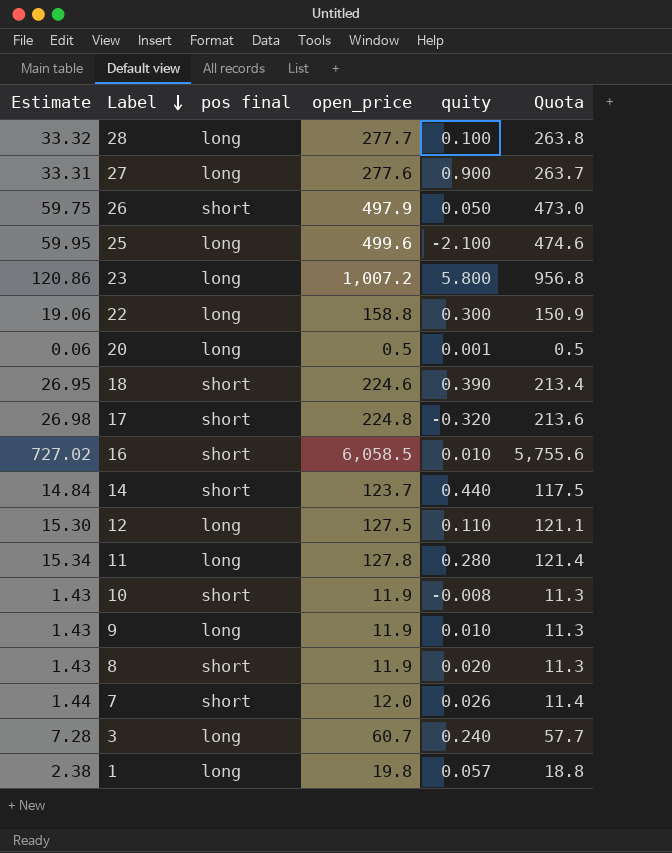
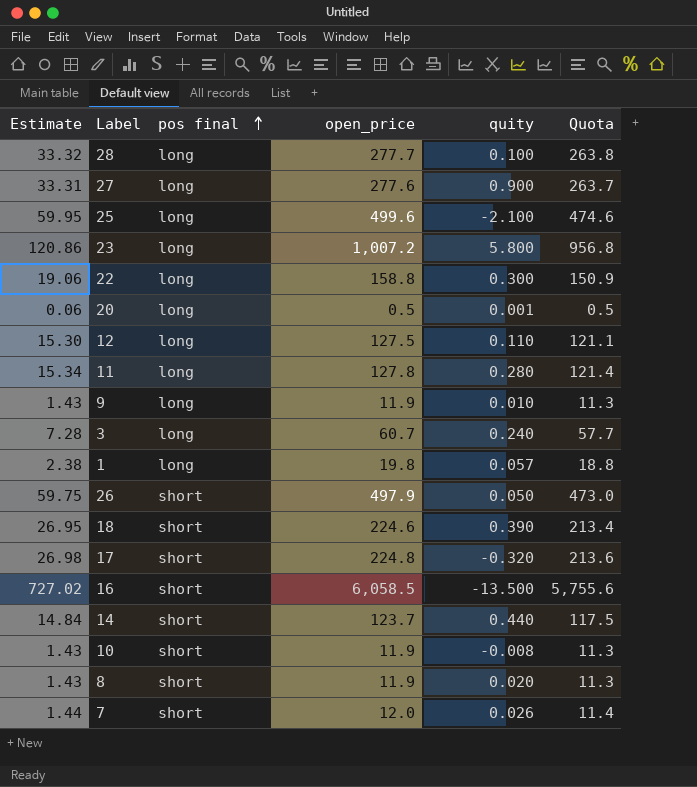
row order: Label descending -> pos final ascending
16 | quity: 0.010 -> -13.500

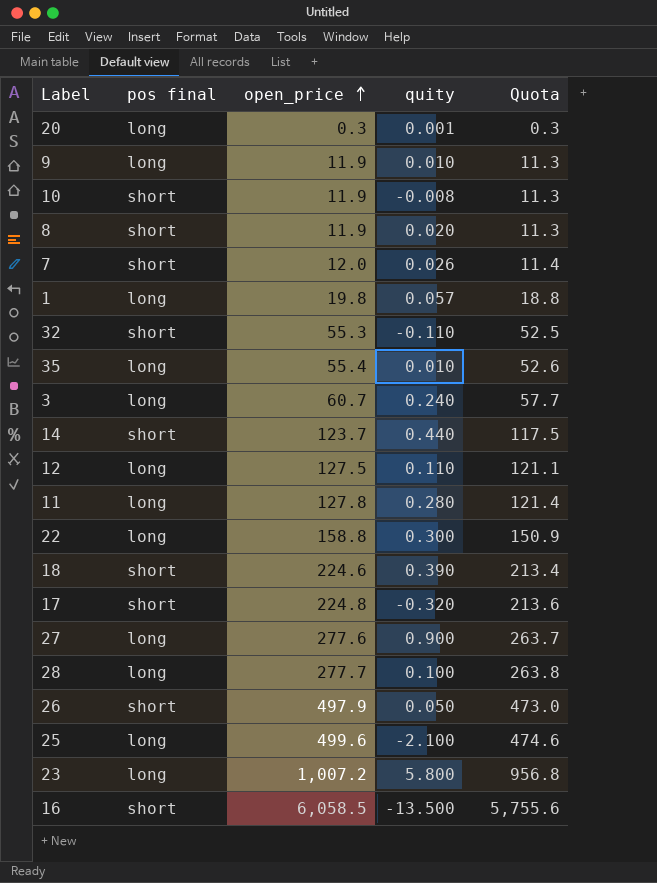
row order: pos final ascending -> open_price ascending
column Estimate | formula: [open_price] * 0.12 -> none
20 | open_price: 0.5 -> 0.3
20 | Quota: 0.5 -> 0.3
row 32: none -> short | 55.3 | -0.110 | 52.5
row 35: none -> long | 55.4 | 0.010 | 52.6

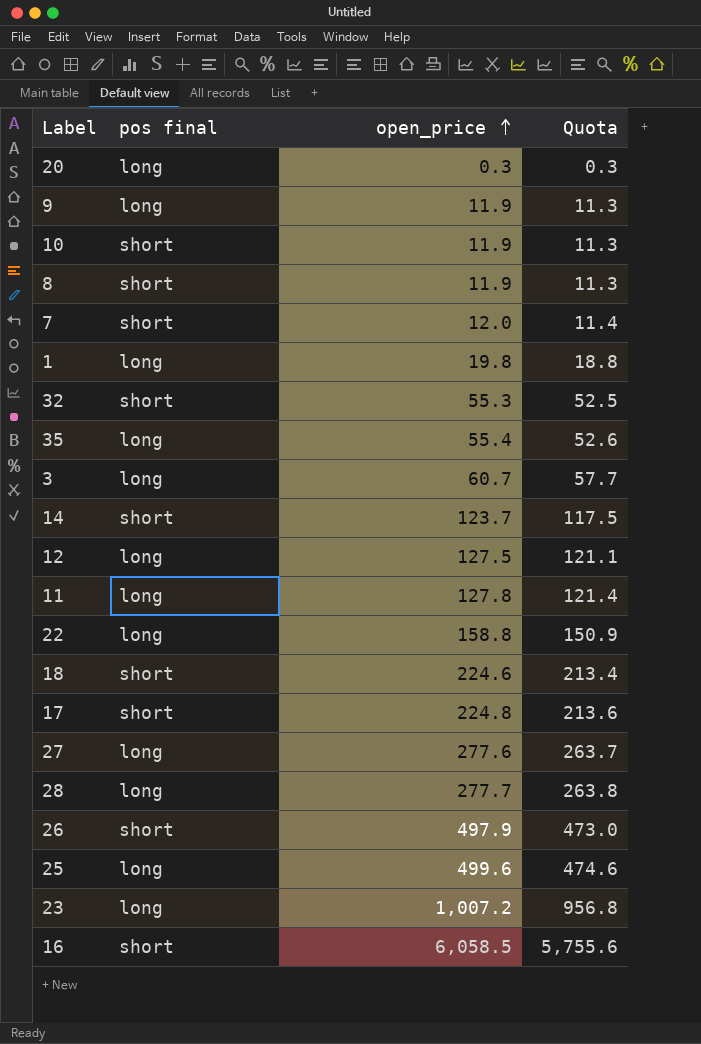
column quity | position: 4 -> none

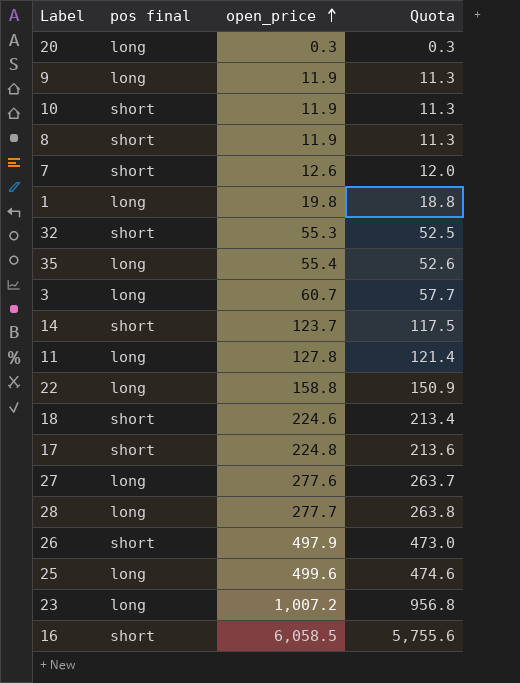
row 12: long | 127.5 | 121.1 -> none
7 | open_price: 12.0 -> 12.6
7 | Quota: 11.4 -> 12.0

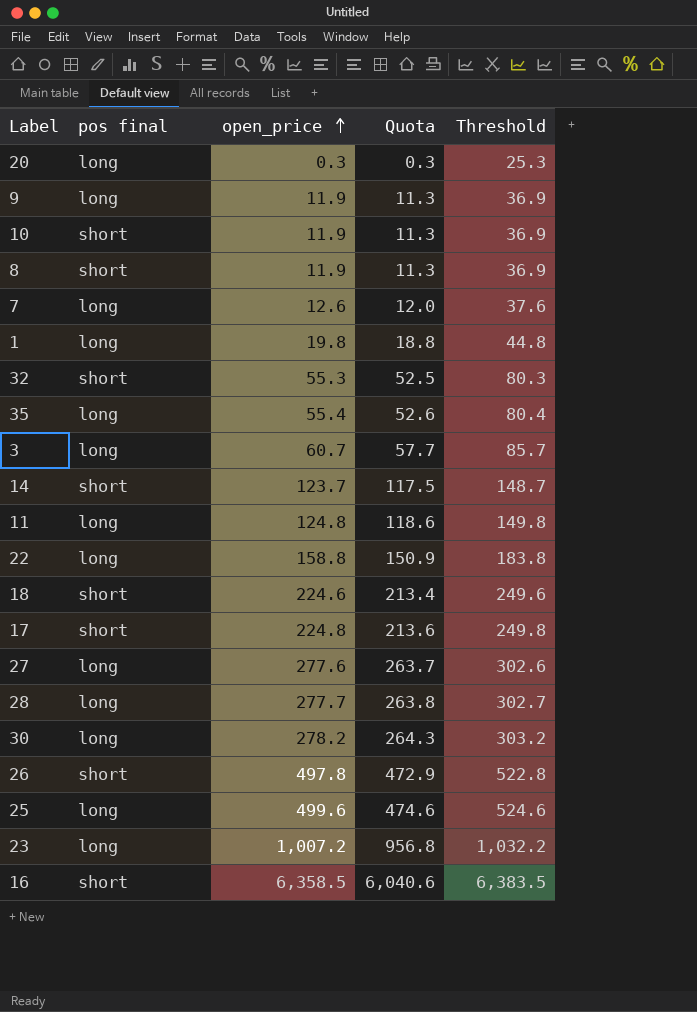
column Threshold | formula: none -> [open_price] + 25
7 | pos final: short -> long
11 | open_price: 127.8 -> 124.8
11 | Quota: 121.4 -> 118.6
row 30: none -> long | 278.2 | 264.3 | 303.2
26 | open_price: 497.9 -> 497.8
26 | Quota: 473.0 -> 472.9
16 | open_price: 6,058.5 -> 6,358.5
16 | Quota: 5,755.6 -> 6,040.6

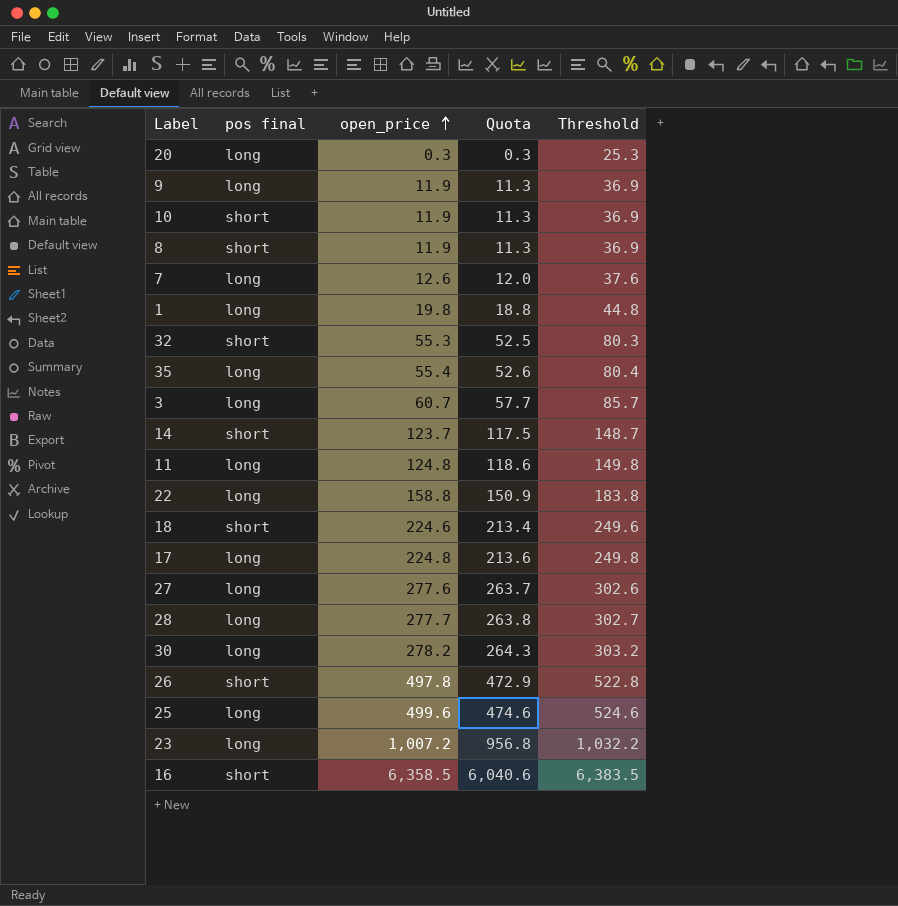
17 | pos final: short -> long

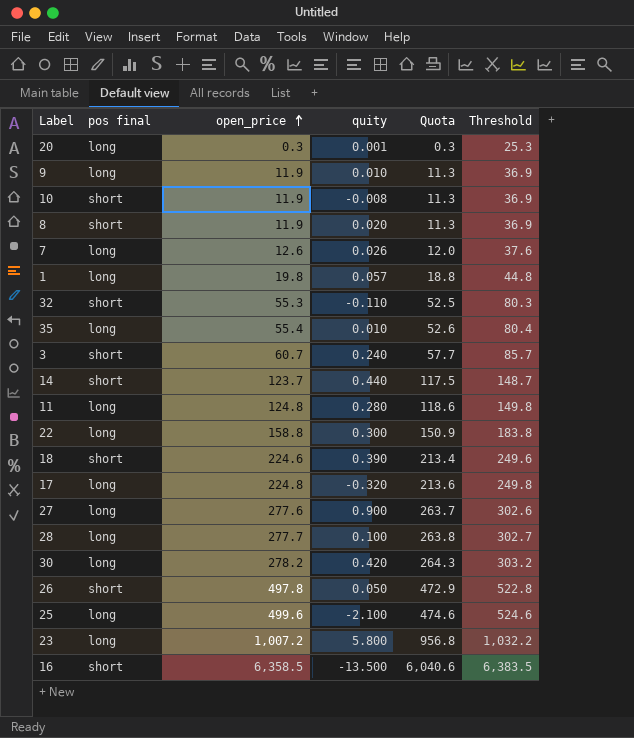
column quity | position: none -> 4
3 | pos final: long -> short

